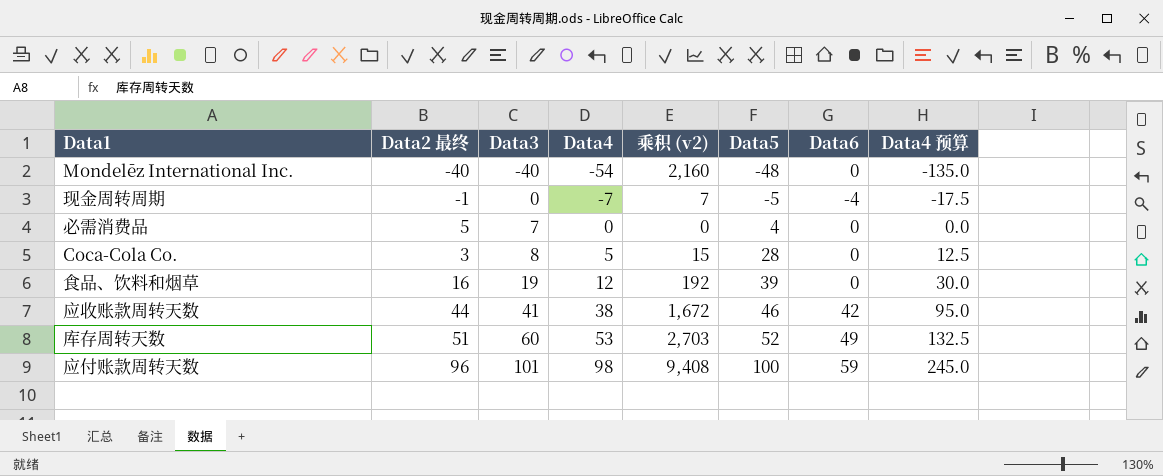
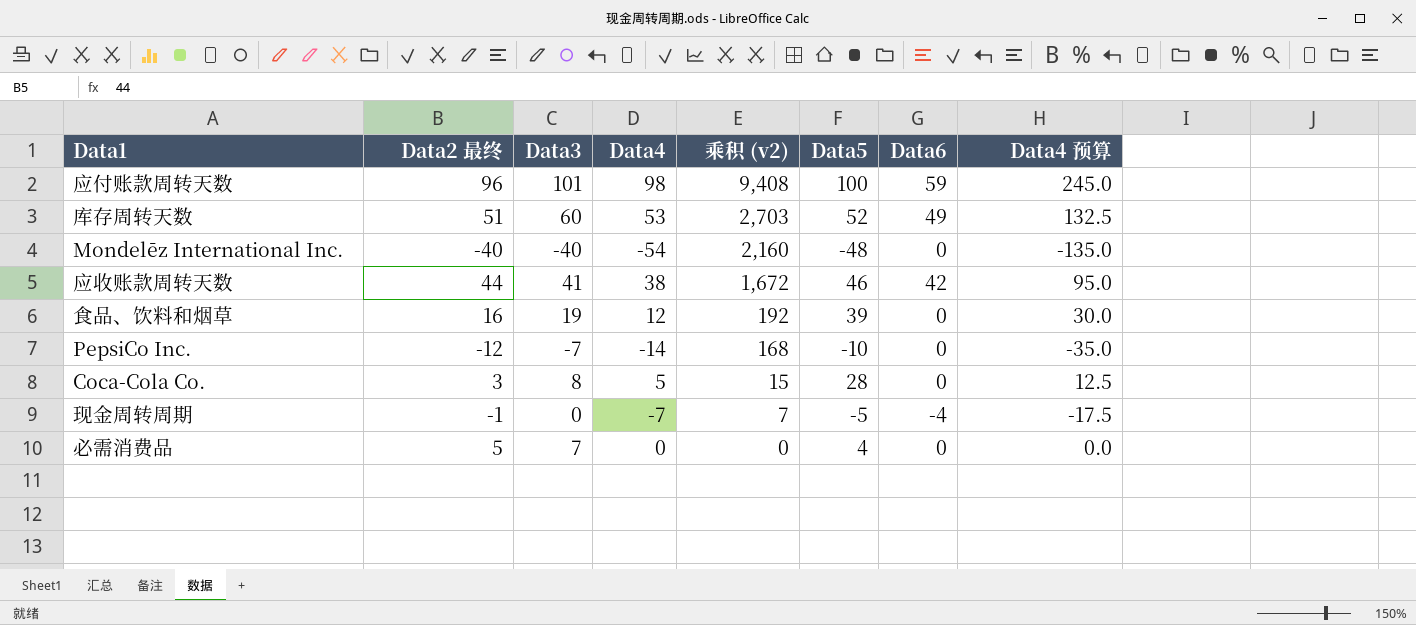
row order: Data3 ascending -> 乘积 (v2) descending
row PepsiCo Inc.: none -> -12 | -7 | -14 | 168 | -10 | 0 | -35.0

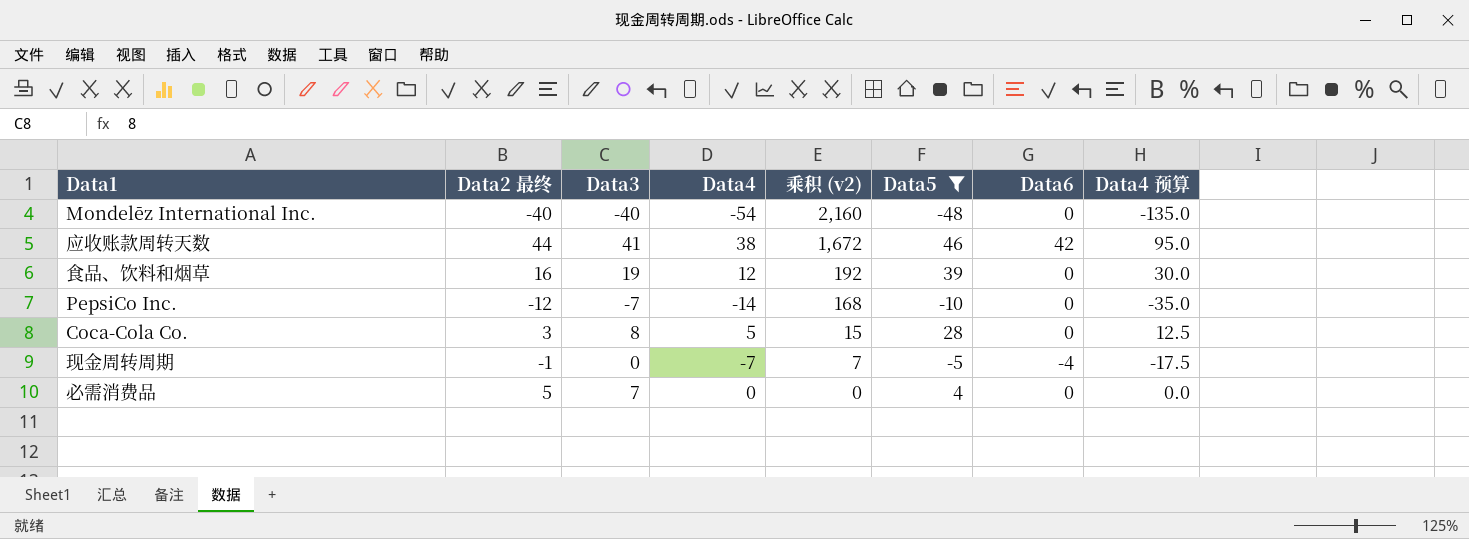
filter: none -> Data5 <= 46

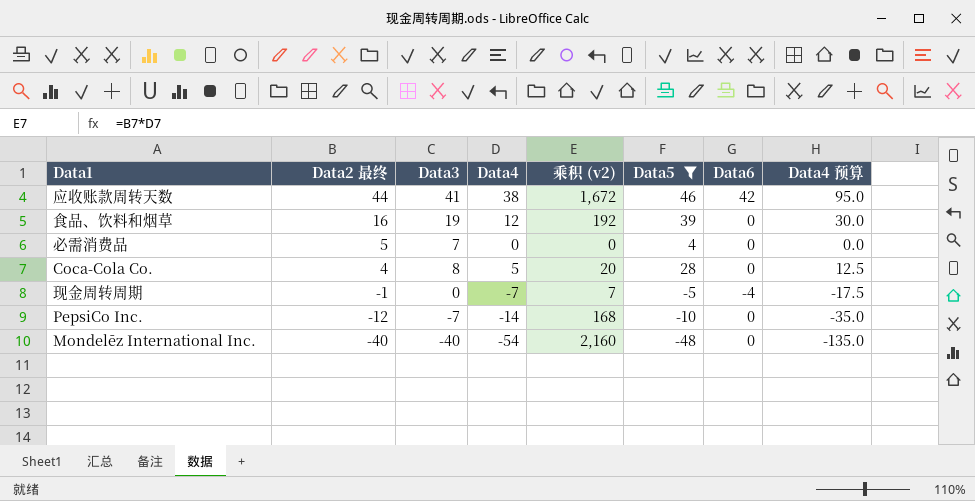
row order: 乘积 (v2) descending -> Data2 最终 descending
Coca-Cola Co. | Data2 最终: 3 -> 4
Coca-Cola Co. | 乘积 (v2): 15 -> 20

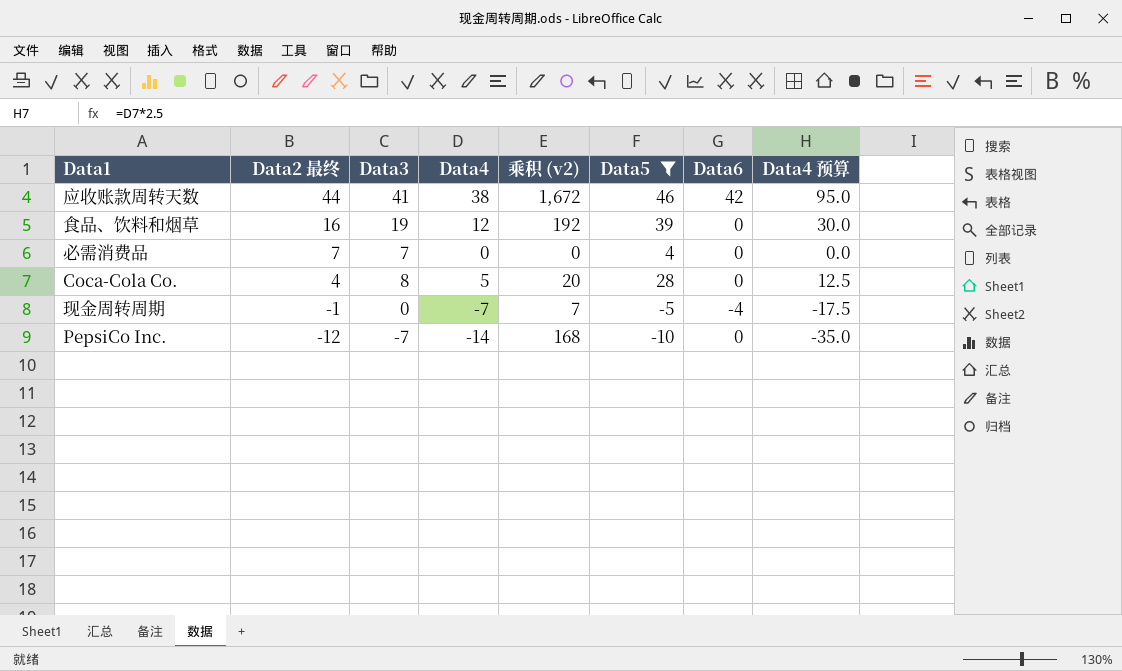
row Mondelēz International Inc.: -40 | -40 | -54 | 2,160 | -48 | 0 | -135.0 -> none
必需消费品 | Data2 最终: 5 -> 7

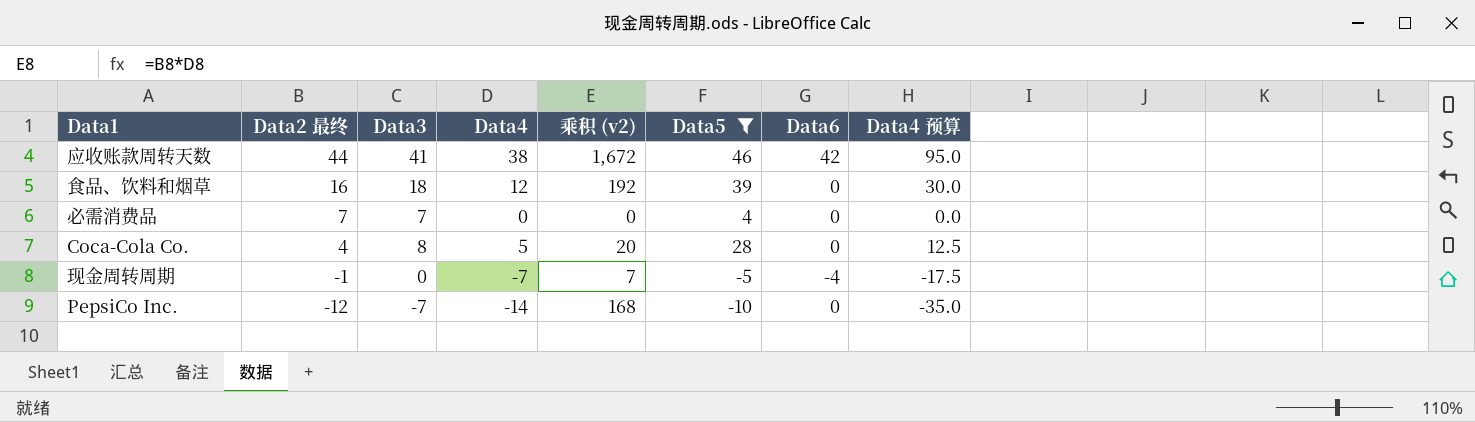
食品、饮料和烟草 | Data3: 19 -> 18

